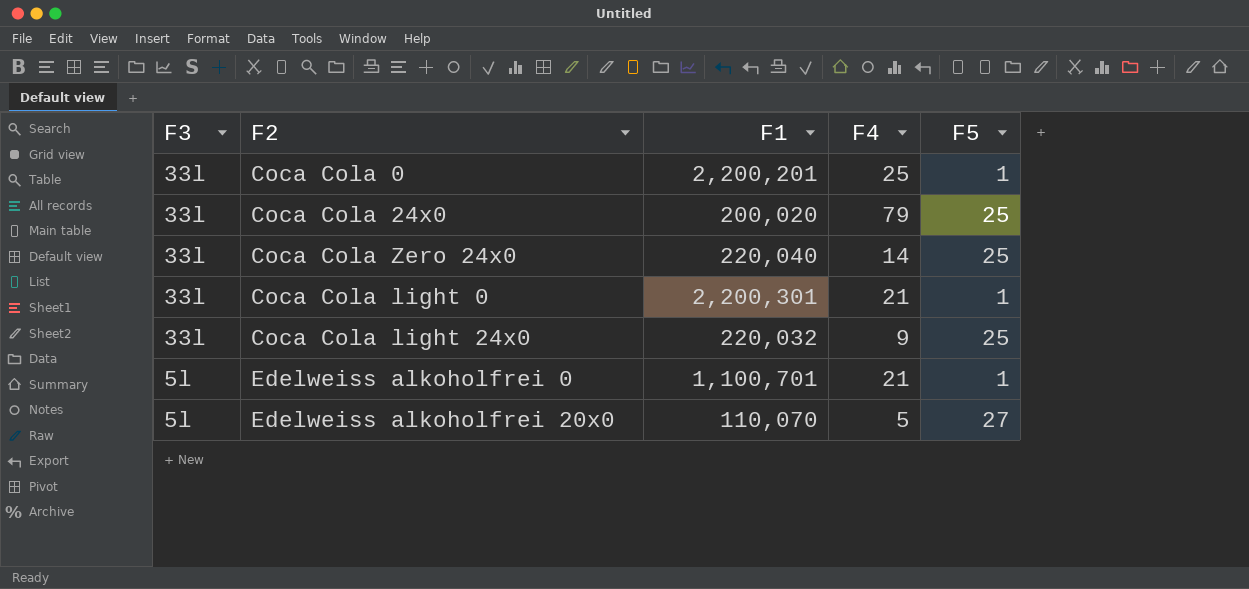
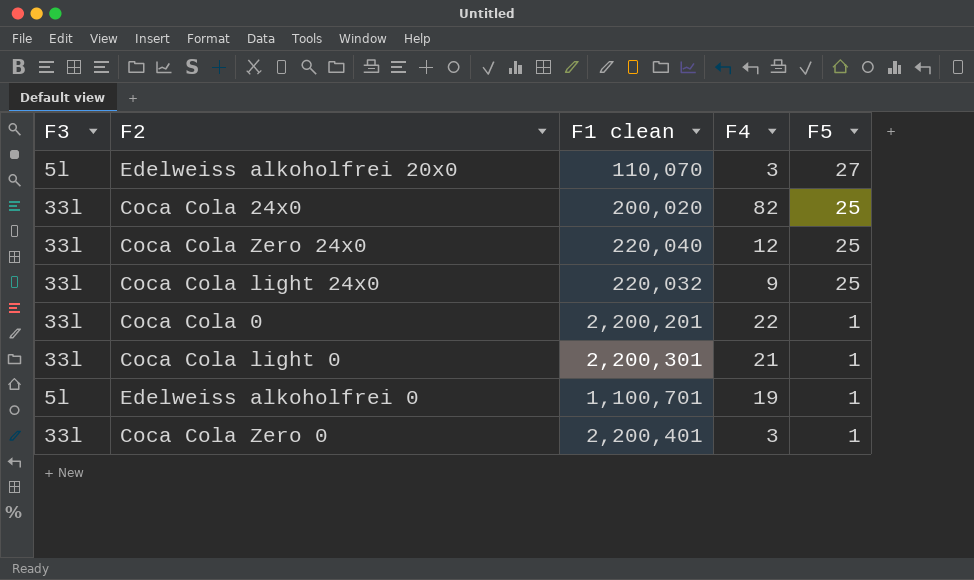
row order: F3 descending -> F5 descending
column name: F1 -> F1 clean
Edelweiss alkoholfrei 20x0 | F4: 5 -> 3
Coca Cola 24x0 | F4: 79 -> 82
Coca Cola Zero 24x0 | F4: 14 -> 12
Coca Cola 0 | F4: 25 -> 22
Edelweiss alkoholfrei 0 | F4: 21 -> 19
row Coca Cola Zero 0: none -> 33l | 2,200,401 | 3 | 1

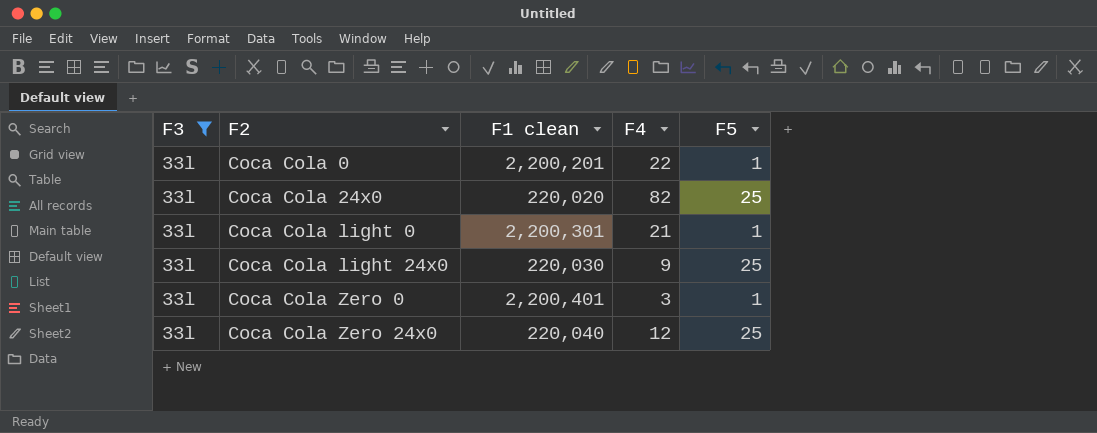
filter: none -> F3 = 33l
row order: F5 descending -> F2 ascending
Coca Cola 24x0 | F1 clean: 200,020 -> 220,020
Coca Cola light 24x0 | F1 clean: 220,032 -> 220,030

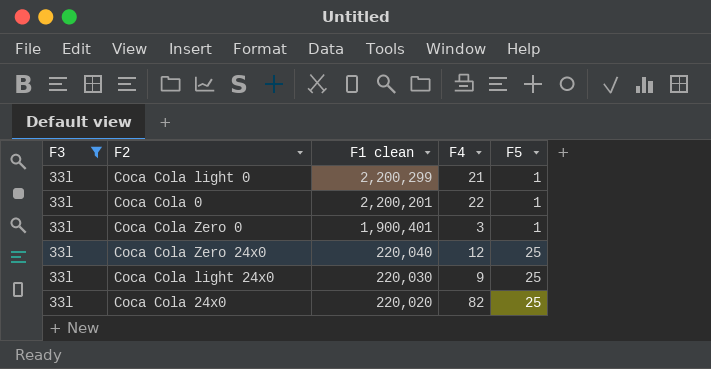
row order: F2 ascending -> F1 clean descending
Coca Cola light 0 | F1 clean: 2,200,301 -> 2,200,299
Coca Cola Zero 0 | F1 clean: 2,200,401 -> 1,900,401

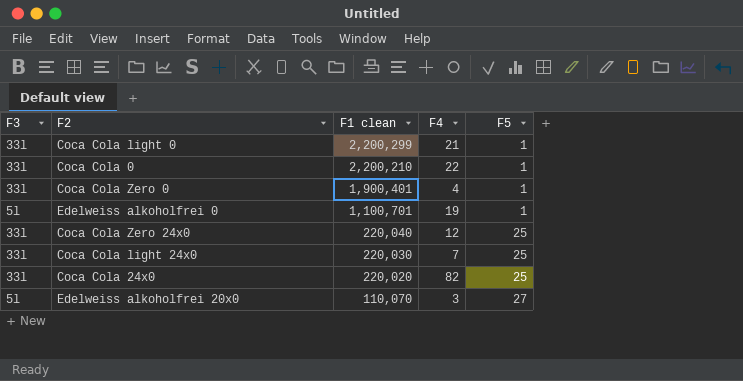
filter: F3 = 33l -> none
Coca Cola 0 | F1 clean: 2,200,201 -> 2,200,210
Coca Cola Zero 0 | F4: 3 -> 4
Coca Cola light 24x0 | F4: 9 -> 7

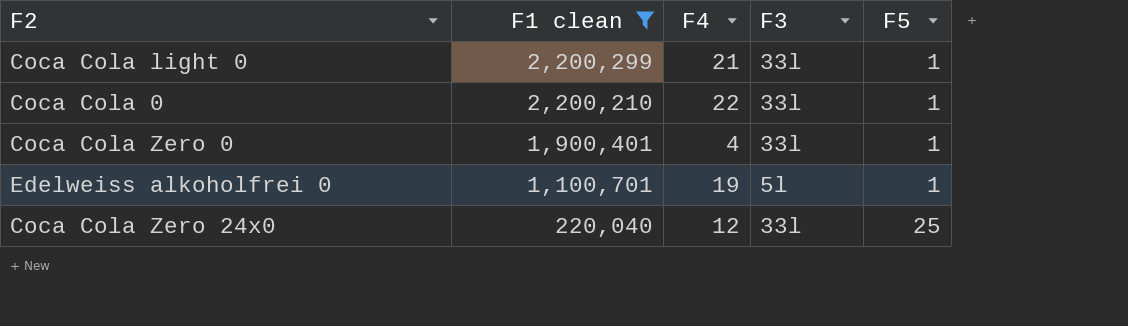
filter: none -> F1 clean >= 220,040
column F3 | position: 1 -> 4

